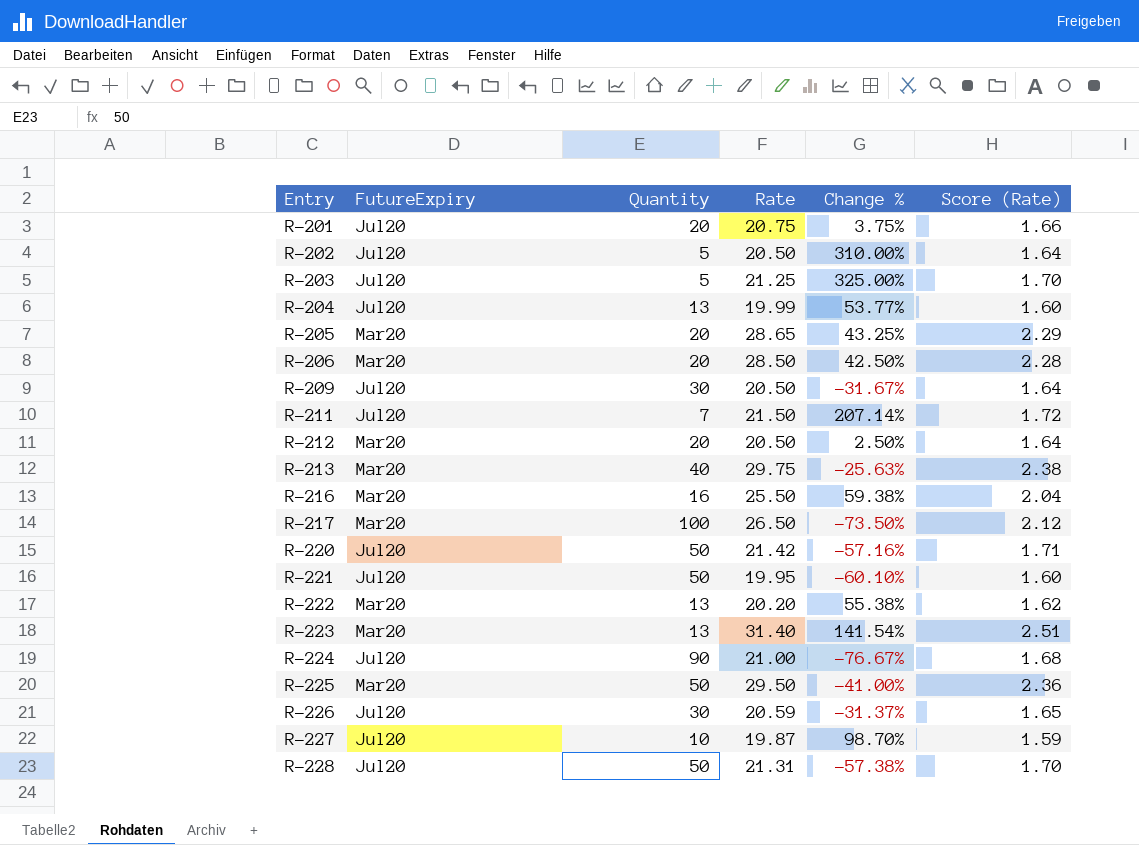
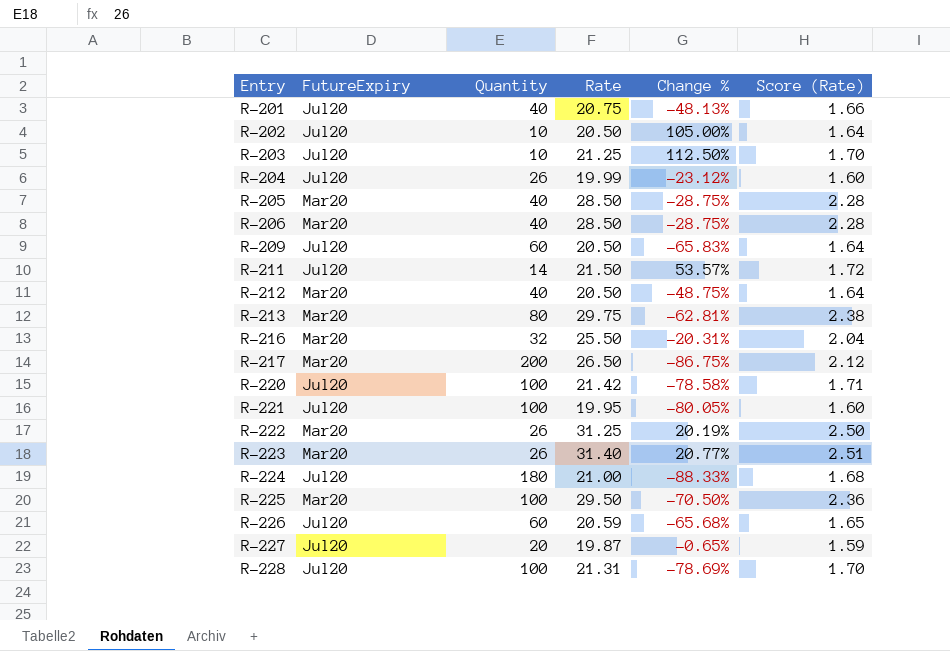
R-201 | Quantity: 20 -> 40
R-201 | Change %: 3.75% -> -48.13%
R-202 | Quantity: 5 -> 10
R-202 | Change %: 310.00% -> 105.00%
R-203 | Quantity: 5 -> 10
R-203 | Change %: 325.00% -> 112.50%
R-204 | Quantity: 13 -> 26
R-204 | Change %: 53.77% -> -23.12%
R-205 | Quantity: 20 -> 40
R-205 | Rate: 28.65 -> 28.50
R-205 | Change %: 43.25% -> -28.75%
R-205 | Score (Rate): 2.29 -> 2.28
R-206 | Quantity: 20 -> 40
R-206 | Change %: 42.50% -> -28.75%
R-209 | Quantity: 30 -> 60
R-209 | Change %: -31.67% -> -65.83%
R-211 | Quantity: 7 -> 14
R-211 | Change %: 207.14% -> 53.57%
R-212 | Quantity: 20 -> 40
R-212 | Change %: 2.50% -> -48.75%
R-213 | Quantity: 40 -> 80
R-213 | Change %: -25.63% -> -62.81%
R-216 | Quantity: 16 -> 32
R-216 | Change %: 59.38% -> -20.31%
R-217 | Quantity: 100 -> 200
R-217 | Change %: -73.50% -> -86.75%
R-220 | Quantity: 50 -> 100
R-220 | Change %: -57.16% -> -78.58%
R-221 | Quantity: 50 -> 100
R-221 | Change %: -60.10% -> -80.05%
R-222 | Quantity: 13 -> 26
R-222 | Rate: 20.20 -> 31.25
R-222 | Change %: 55.38% -> 20.19%
R-222 | Score (Rate): 1.62 -> 2.50
R-223 | Quantity: 13 -> 26
R-223 | Change %: 141.54% -> 20.77%
R-224 | Quantity: 90 -> 180
R-224 | Change %: -76.67% -> -88.33%
R-225 | Quantity: 50 -> 100
R-225 | Change %: -41.00% -> -70.50%
R-226 | Quantity: 30 -> 60
R-226 | Change %: -31.37% -> -65.68%
R-227 | Quantity: 10 -> 20
R-227 | Change %: 98.70% -> -0.65%
R-228 | Quantity: 50 -> 100
R-228 | Change %: -57.38% -> -78.69%

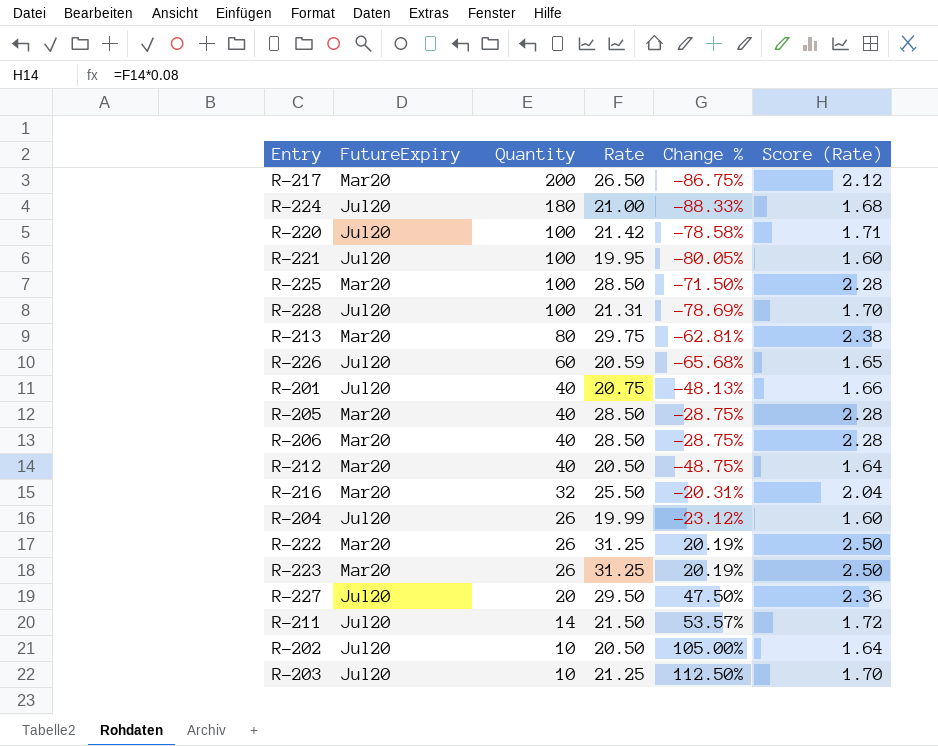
row order: Entry ascending -> Quantity descending
row R-209: Jul20 | 60 | 20.50 | -65.83% | 1.64 -> none
R-225 | Rate: 29.50 -> 28.50
R-225 | Change %: -70.50% -> -71.50%
R-225 | Score (Rate): 2.36 -> 2.28
R-223 | Rate: 31.40 -> 31.25
R-223 | Change %: 20.77% -> 20.19%
R-223 | Score (Rate): 2.51 -> 2.50
R-227 | Rate: 19.87 -> 29.50
R-227 | Change %: -0.65% -> 47.50%
R-227 | Score (Rate): 1.59 -> 2.36

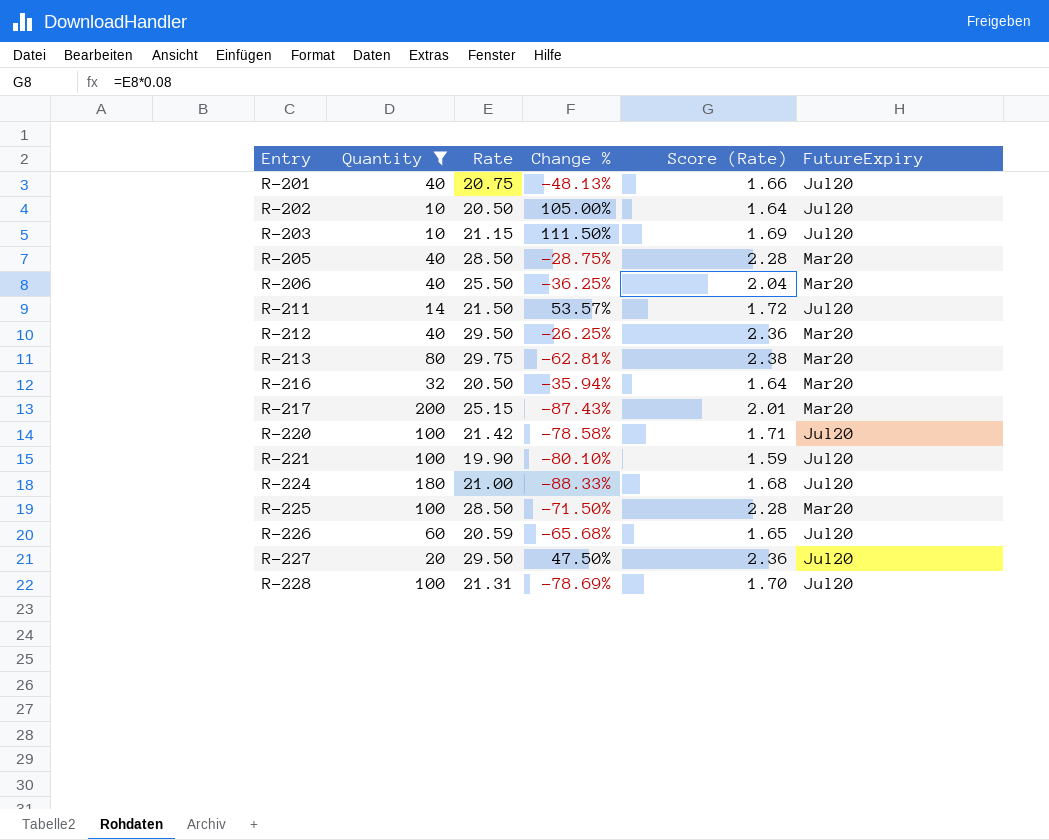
filter: none -> Quantity != 26
row order: Quantity descending -> Entry ascending
column FutureExpiry | position: 2 -> 6
R-203 | Rate: 21.25 -> 21.15
R-203 | Change %: 112.50% -> 111.50%
R-203 | Score (Rate): 1.70 -> 1.69
R-206 | Rate: 28.50 -> 25.50
R-206 | Change %: -28.75% -> -36.25%
R-206 | Score (Rate): 2.28 -> 2.04
R-212 | Rate: 20.50 -> 29.50
R-212 | Change %: -48.75% -> -26.25%
R-212 | Score (Rate): 1.64 -> 2.36
R-216 | Rate: 25.50 -> 20.50
R-216 | Change %: -20.31% -> -35.94%
R-216 | Score (Rate): 2.04 -> 1.64
R-217 | Rate: 26.50 -> 25.15
R-217 | Change %: -86.75% -> -87.43%
R-217 | Score (Rate): 2.12 -> 2.01
R-221 | Rate: 19.95 -> 19.90
R-221 | Change %: -80.05% -> -80.10%
R-221 | Score (Rate): 1.60 -> 1.59

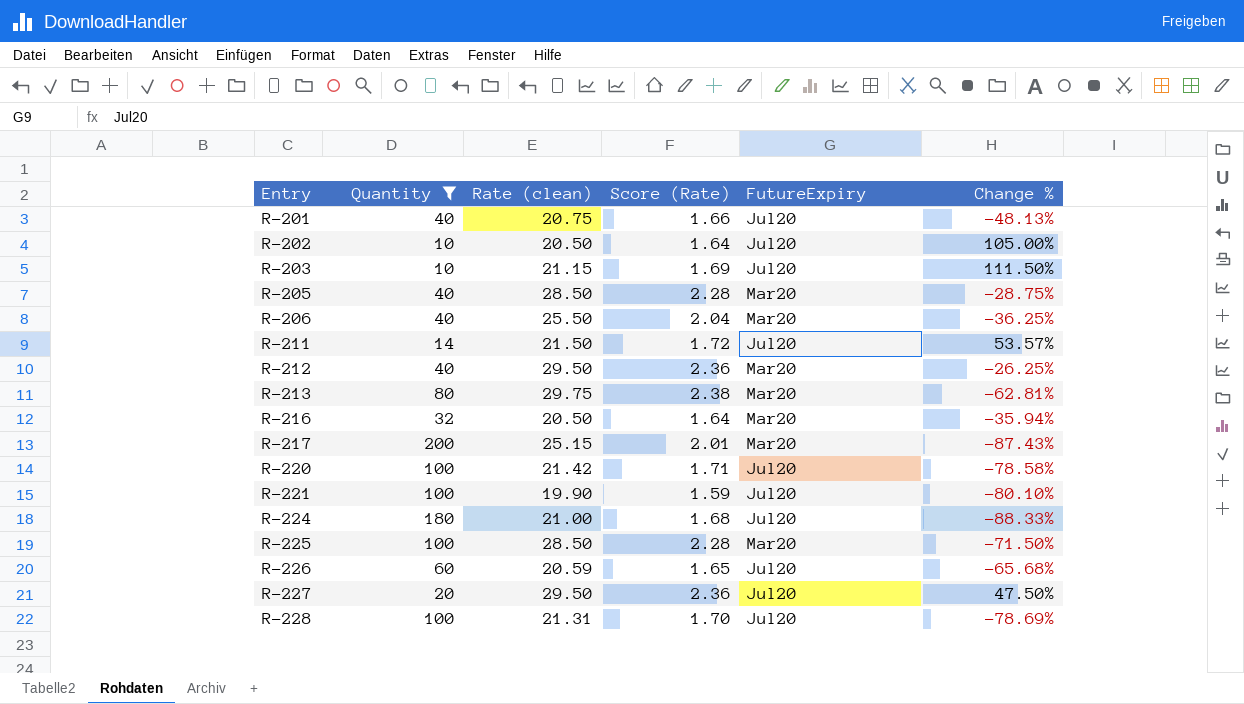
column name: Rate -> Rate (clean)
column Change % | position: 4 -> 6

